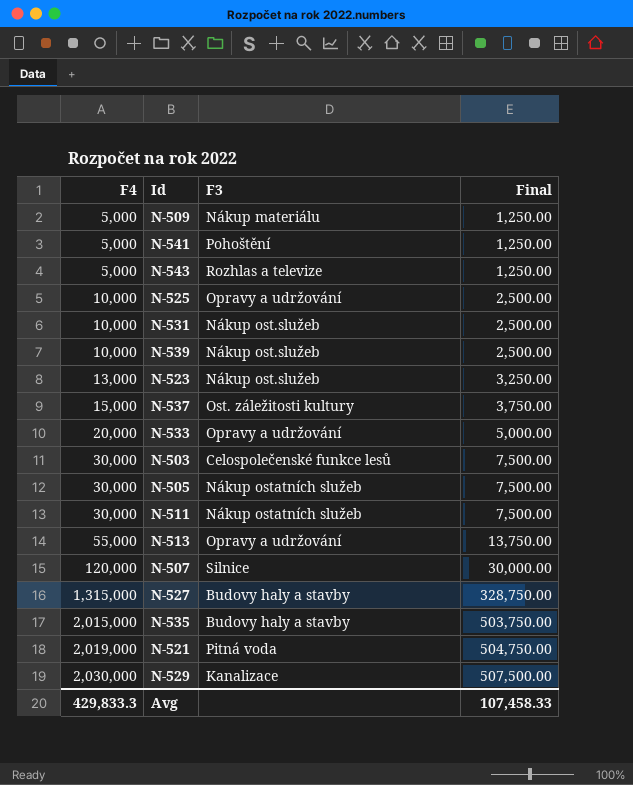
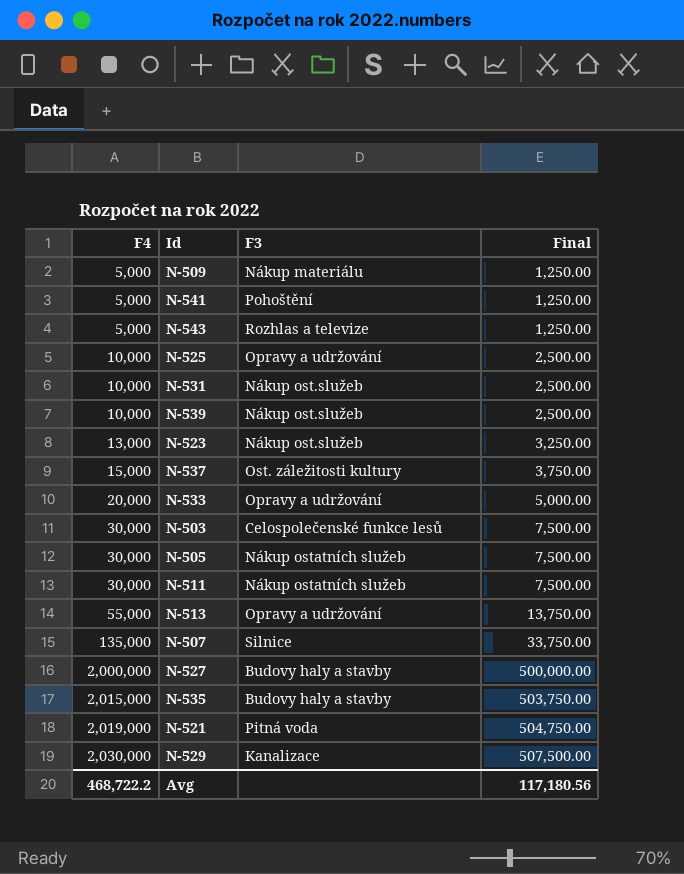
N-507 | F4: 120,000 -> 135,000
N-507 | Final: 30,000.00 -> 33,750.00
N-527 | F4: 1,315,000 -> 2,000,000
N-527 | Final: 328,750.00 -> 500,000.00
Avg | F4: 429,833.3 -> 468,722.2
Avg | Final: 107,458.33 -> 117,180.56

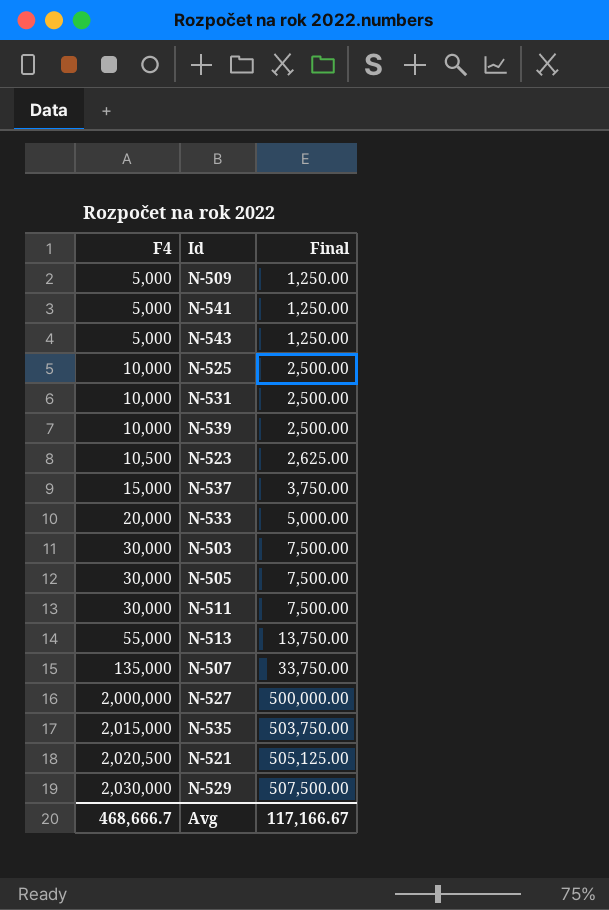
column F3 | position: 3 -> none
N-523 | F4: 13,000 -> 10,500
N-523 | Final: 3,250.00 -> 2,625.00
N-521 | F4: 2,019,000 -> 2,020,500
N-521 | Final: 504,750.00 -> 505,125.00
Avg | F4: 468,722.2 -> 468,666.7
Avg | Final: 117,180.56 -> 117,166.67

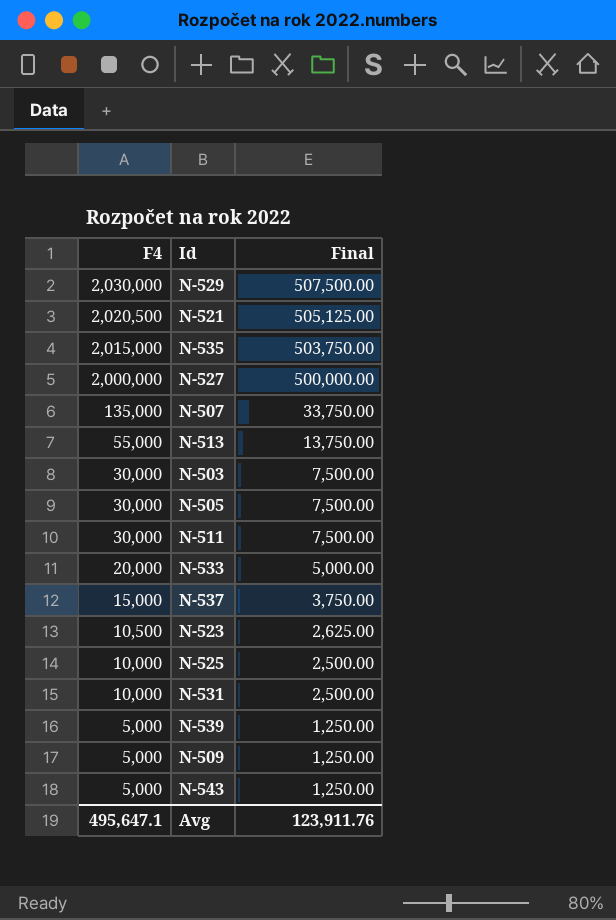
row order: F4 ascending -> F4 descending
row N-541: 5,000 | 1,250.00 -> none
N-539 | F4: 10,000 -> 5,000
N-539 | Final: 2,500.00 -> 1,250.00
Avg | F4: 468,666.7 -> 495,647.1
Avg | Final: 117,166.67 -> 123,911.76

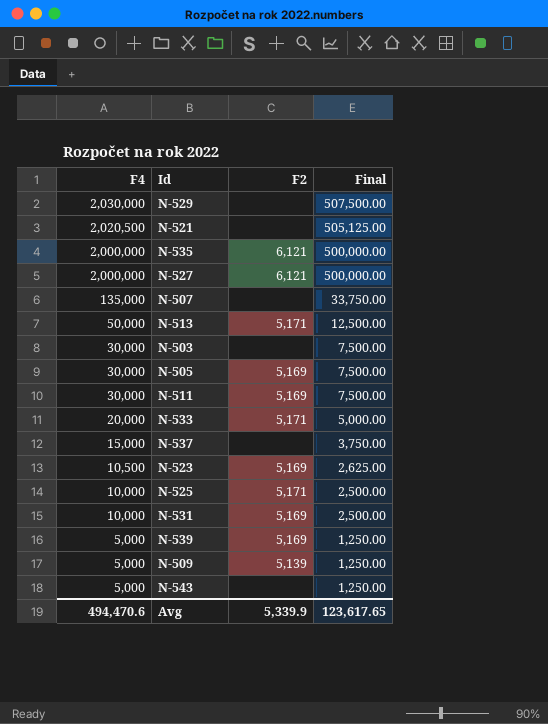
column F2 | position: none -> 3
N-535 | F4: 2,015,000 -> 2,000,000
N-535 | Final: 503,750.00 -> 500,000.00
N-513 | F4: 55,000 -> 50,000
N-513 | Final: 13,750.00 -> 12,500.00
Avg | F4: 495,647.1 -> 494,470.6
Avg | Final: 123,911.76 -> 123,617.65

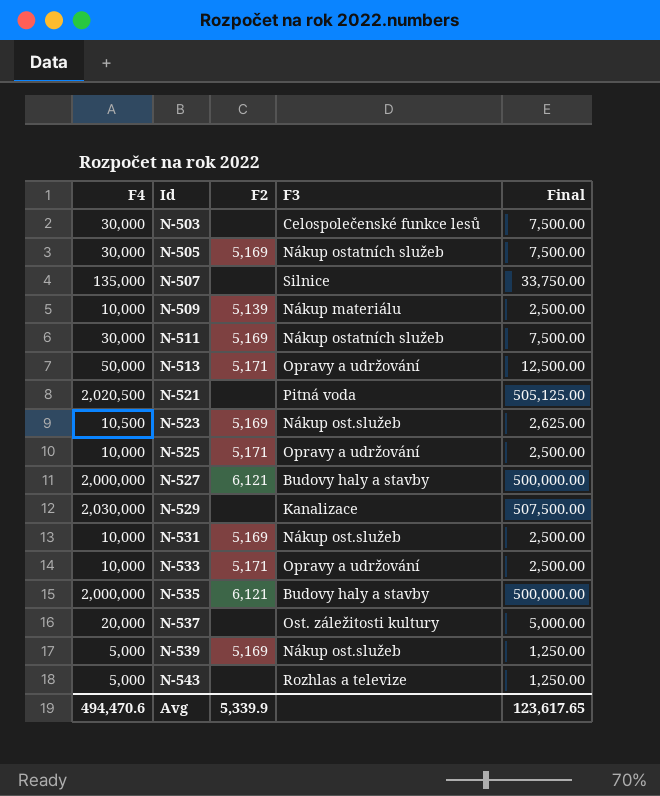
row order: F4 descending -> Id ascending
column F3 | position: none -> 4
N-509 | F4: 5,000 -> 10,000
N-509 | Final: 1,250.00 -> 2,500.00
N-533 | F4: 20,000 -> 10,000
N-533 | Final: 5,000.00 -> 2,500.00
N-537 | F4: 15,000 -> 20,000
N-537 | Final: 3,750.00 -> 5,000.00

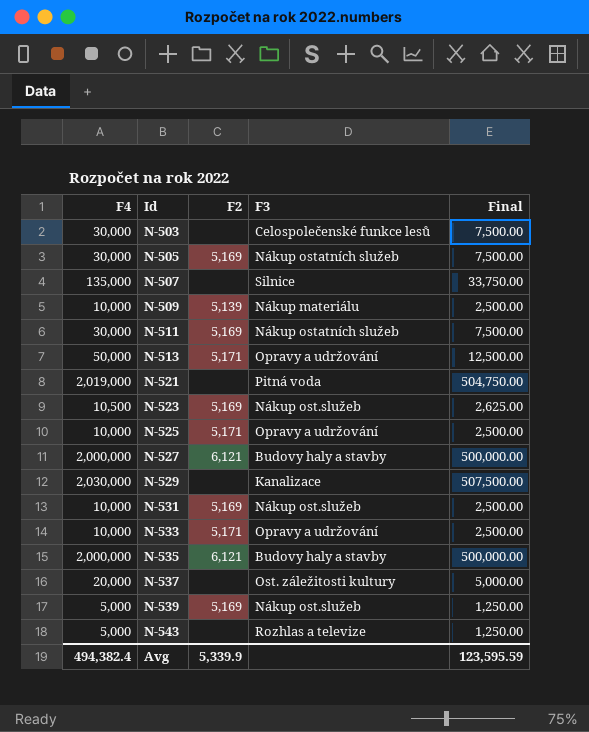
N-521 | F4: 2,020,500 -> 2,019,000
N-521 | Final: 505,125.00 -> 504,750.00
Avg | F4: 494,470.6 -> 494,382.4
Avg | Final: 123,617.65 -> 123,595.59

